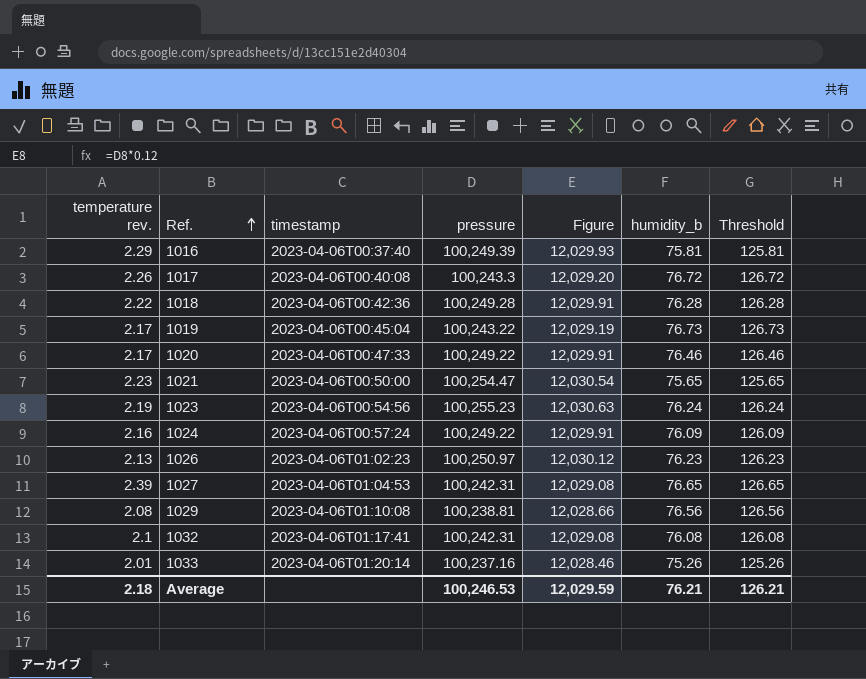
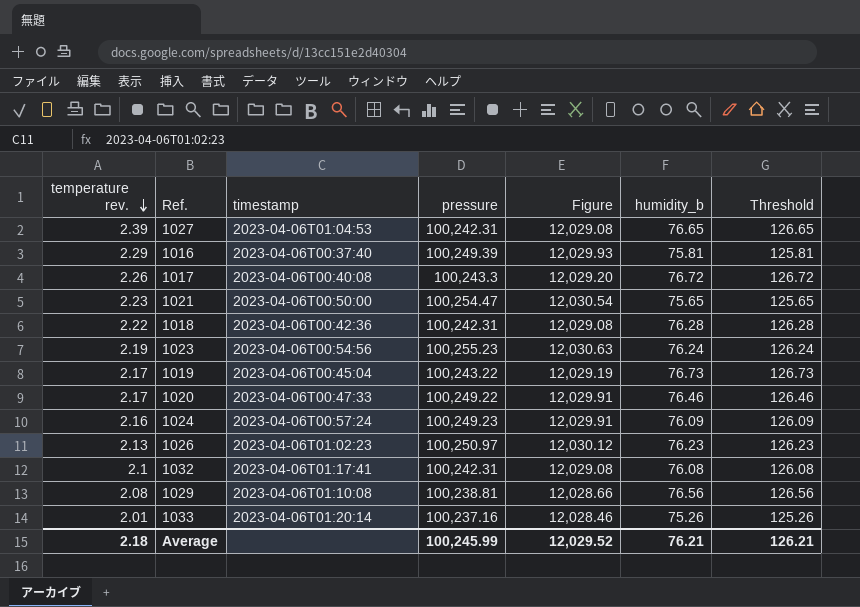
row order: Ref. ascending -> temperature rev. descending
1018 | pressure: 100,249.28 -> 100,242.31
1018 | Figure: 12,029.91 -> 12,029.08
1024 | pressure: 100,249.22 -> 100,249.23
Average | pressure: 100,246.53 -> 100,245.99
Average | Figure: 12,029.59 -> 12,029.52

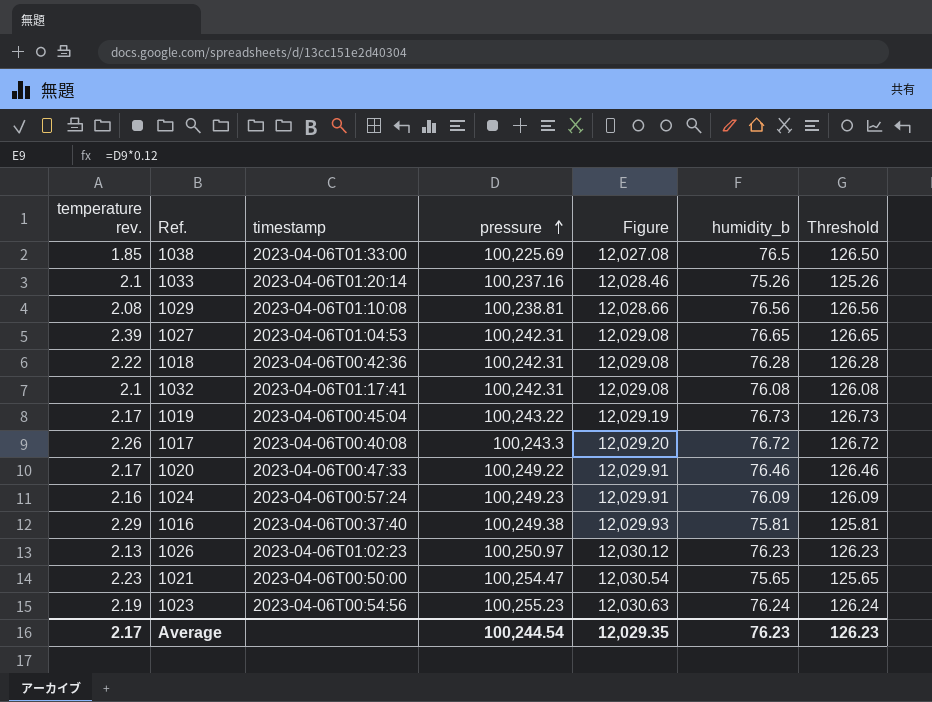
row order: temperature rev. descending -> pressure ascending
row 1038: none -> 1.85 | 2023-04-06T01:33:00 | 100,225.69 | 12,027.08 | 76.5 | 126.50
1033 | temperature rev.: 2.01 -> 2.1
1016 | pressure: 100,249.39 -> 100,249.38
Average | temperature rev.: 2.18 -> 2.17
Average | pressure: 100,245.99 -> 100,244.54
Average | Figure: 12,029.52 -> 12,029.35
Average | humidity_b: 76.21 -> 76.23
Average | Threshold: 126.21 -> 126.23

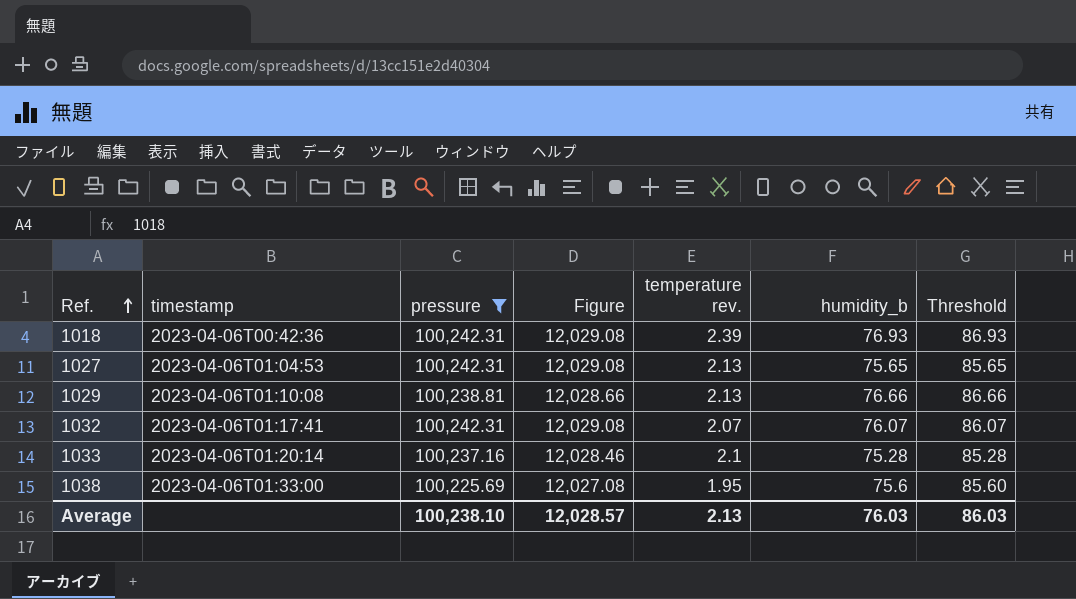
filter: none -> pressure <= 100,242.31
row order: pressure ascending -> Ref. ascending
column temperature rev. | position: 1 -> 5
column Threshold | formula: [humidity_b] + 50 -> [humidity_b] + 10
1018 | temperature rev.: 2.22 -> 2.39
1018 | humidity_b: 76.28 -> 76.93
1027 | temperature rev.: 2.39 -> 2.13
1027 | humidity_b: 76.65 -> 75.65
1029 | temperature rev.: 2.08 -> 2.13
1029 | humidity_b: 76.56 -> 76.66
1032 | temperature rev.: 2.1 -> 2.07
1032 | humidity_b: 76.08 -> 76.07
1033 | humidity_b: 75.26 -> 75.28
1038 | temperature rev.: 1.85 -> 1.95
1038 | humidity_b: 76.5 -> 75.6
Average | pressure: 100,244.54 -> 100,238.10
Average | Figure: 12,029.35 -> 12,028.57
Average | temperature rev.: 2.17 -> 2.13
Average | humidity_b: 76.23 -> 76.03
Average | Threshold: 126.23 -> 86.03

